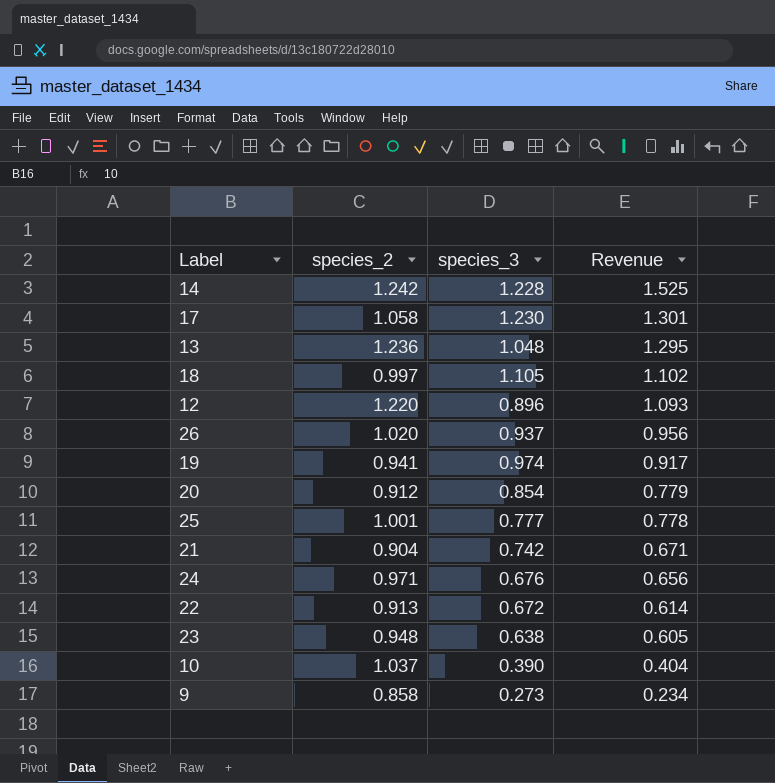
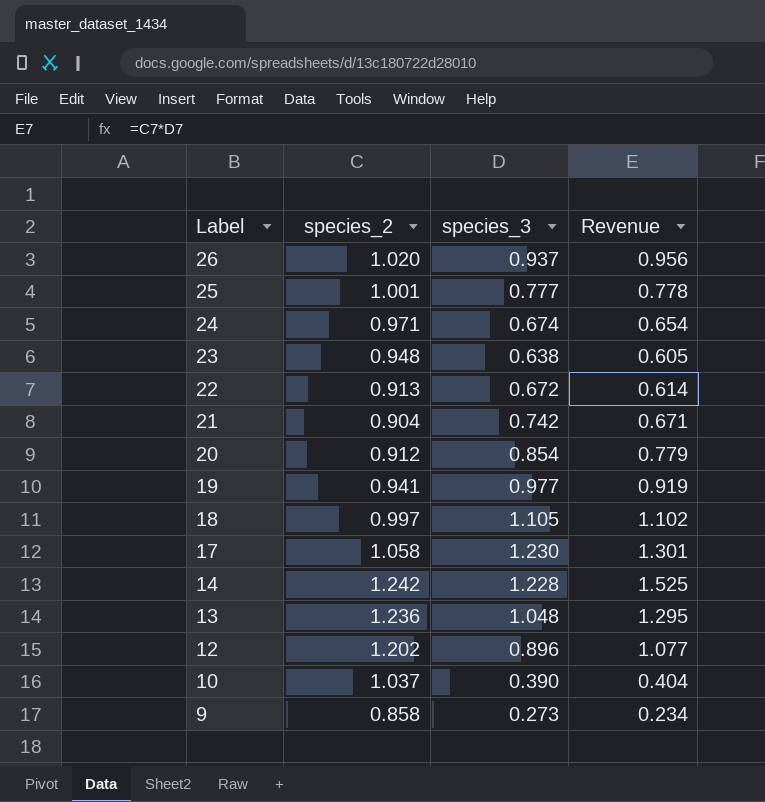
row order: Revenue descending -> Label descending
24 | species_3: 0.676 -> 0.674
24 | Revenue: 0.656 -> 0.654
19 | species_3: 0.974 -> 0.977
19 | Revenue: 0.917 -> 0.919
12 | species_2: 1.220 -> 1.202
12 | Revenue: 1.093 -> 1.077

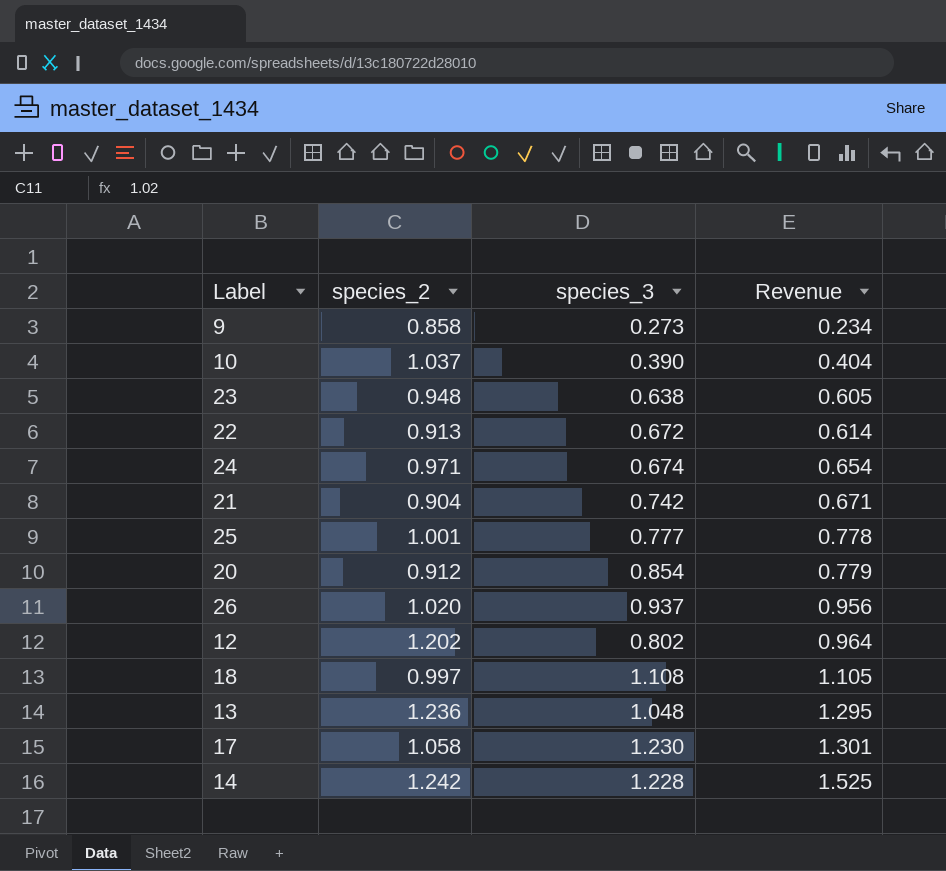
row order: Label descending -> Revenue ascending
row 19: 0.941 | 0.977 | 0.919 -> none
12 | species_3: 0.896 -> 0.802
12 | Revenue: 1.077 -> 0.964
18 | species_3: 1.105 -> 1.108
18 | Revenue: 1.102 -> 1.105

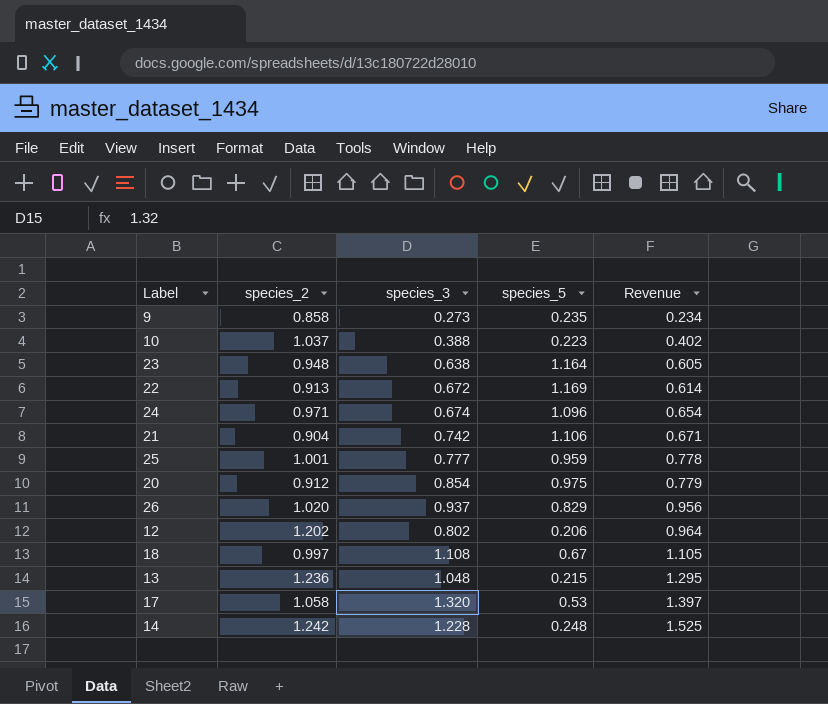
column species_5 | position: none -> 4
10 | species_3: 0.390 -> 0.388
10 | Revenue: 0.404 -> 0.402
17 | species_3: 1.230 -> 1.320
17 | Revenue: 1.301 -> 1.397

